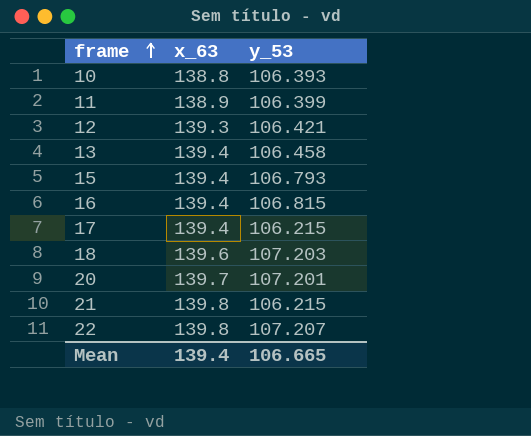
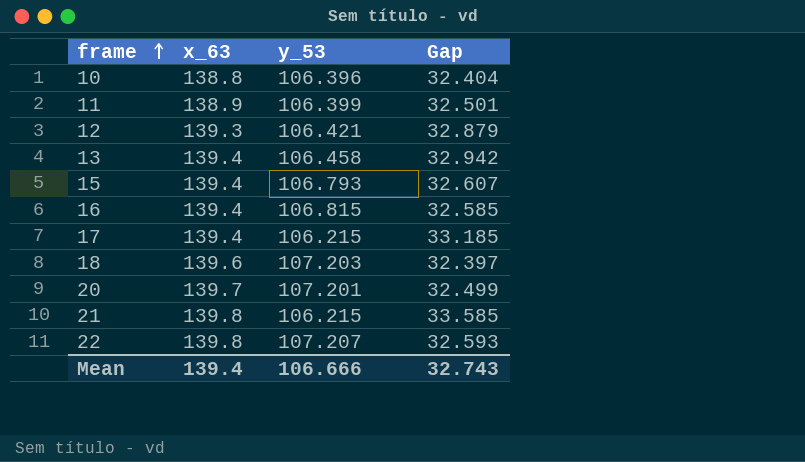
column Gap | formula: none -> [x_63] - [y_53]
10 | y_53: 106.393 -> 106.396
Mean | y_53: 106.665 -> 106.666

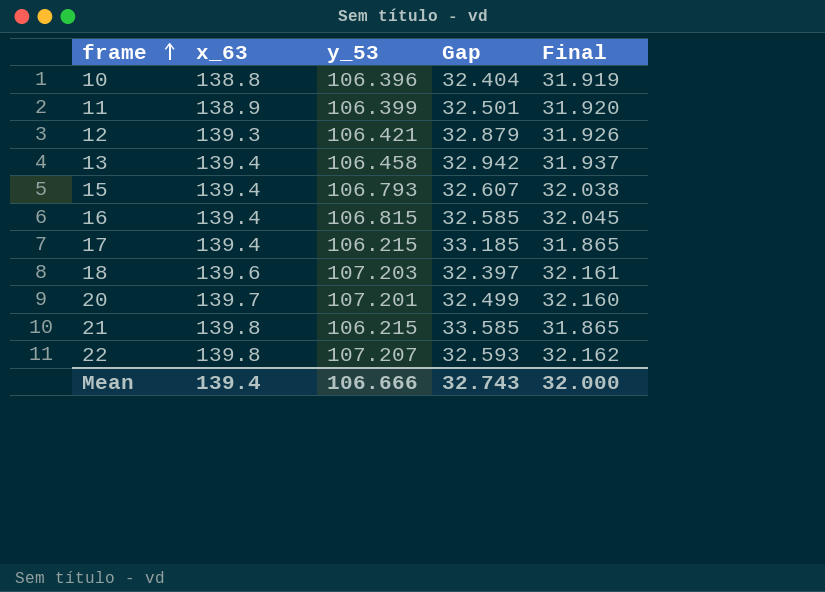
column Final | formula: none -> [y_53] * 0.3

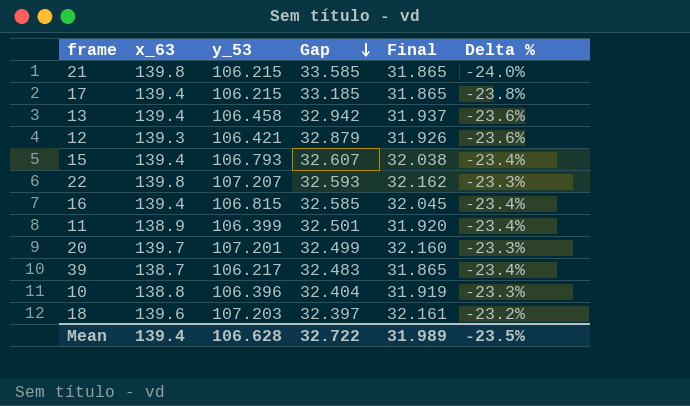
row order: frame ascending -> Gap descending
column Delta % | formula: none -> ([y_53] - [x_63]) / [x_63]
row 39: none -> 138.7 | 106.217 | 32.483 | 31.865 | -23.4%
Mean | y_53: 106.666 -> 106.628
Mean | Gap: 32.743 -> 32.722
Mean | Final: 32.000 -> 31.989

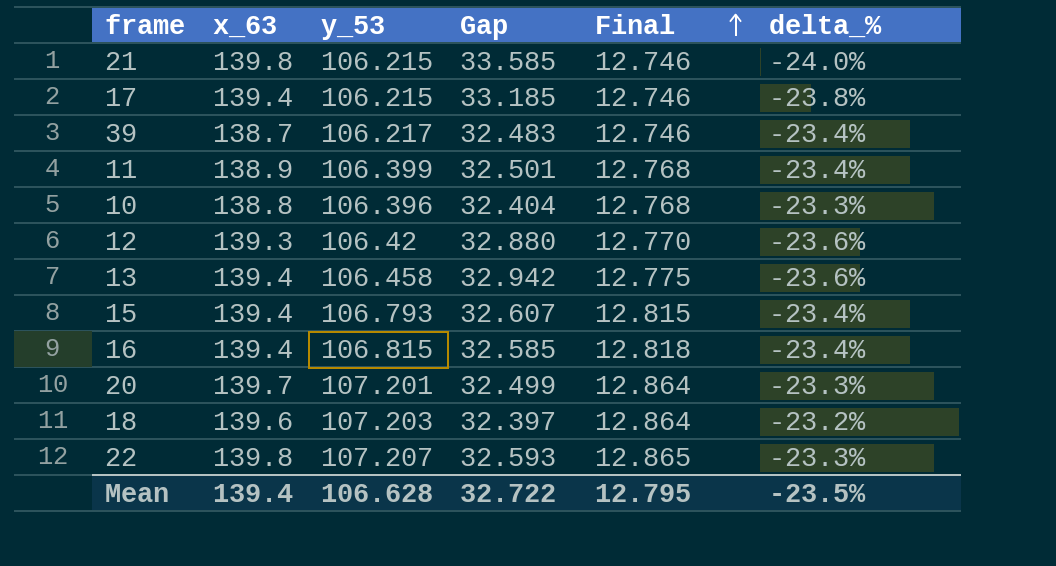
row order: Gap descending -> Final ascending
column Final | formula: [y_53] * 0.3 -> [y_53] * 0.12
column name: Delta % -> delta_%
12 | y_53: 106.421 -> 106.42
12 | Gap: 32.879 -> 32.880
Mean | Final: 31.989 -> 12.795

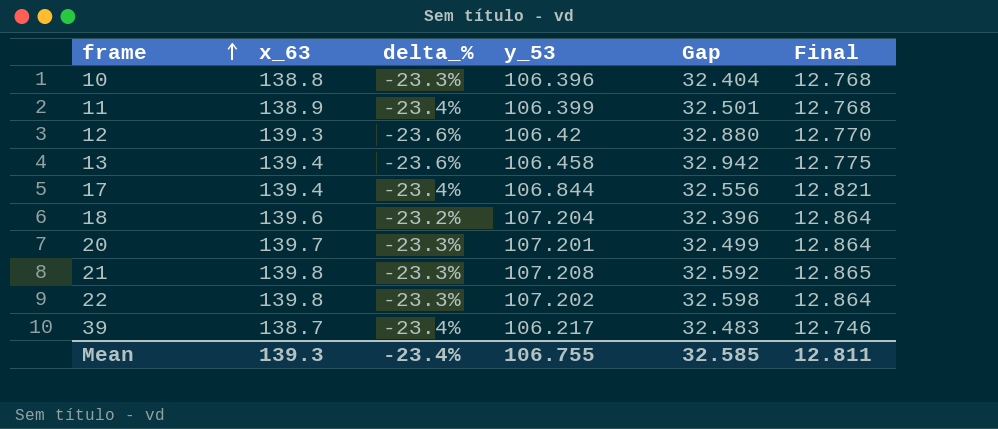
row order: Final ascending -> frame ascending
column delta_% | position: 6 -> 3
row 15: 139.4 | 106.793 | 32.607 | 12.815 | -23.4% -> none
row 16: 139.4 | 106.815 | 32.585 | 12.818 | -23.4% -> none
17 | delta_%: -23.8% -> -23.4%
17 | y_53: 106.215 -> 106.844
17 | Gap: 33.185 -> 32.556
17 | Final: 12.746 -> 12.821
18 | y_53: 107.203 -> 107.204
18 | Gap: 32.397 -> 32.396
21 | delta_%: -24.0% -> -23.3%
21 | y_53: 106.215 -> 107.208
21 | Gap: 33.585 -> 32.592
21 | Final: 12.746 -> 12.865
22 | y_53: 107.207 -> 107.202
22 | Gap: 32.593 -> 32.598
22 | Final: 12.865 -> 12.864
Mean | x_63: 139.4 -> 139.3
Mean | delta_%: -23.5% -> -23.4%
Mean | y_53: 106.628 -> 106.755
Mean | Gap: 32.722 -> 32.585
Mean | Final: 12.795 -> 12.811

